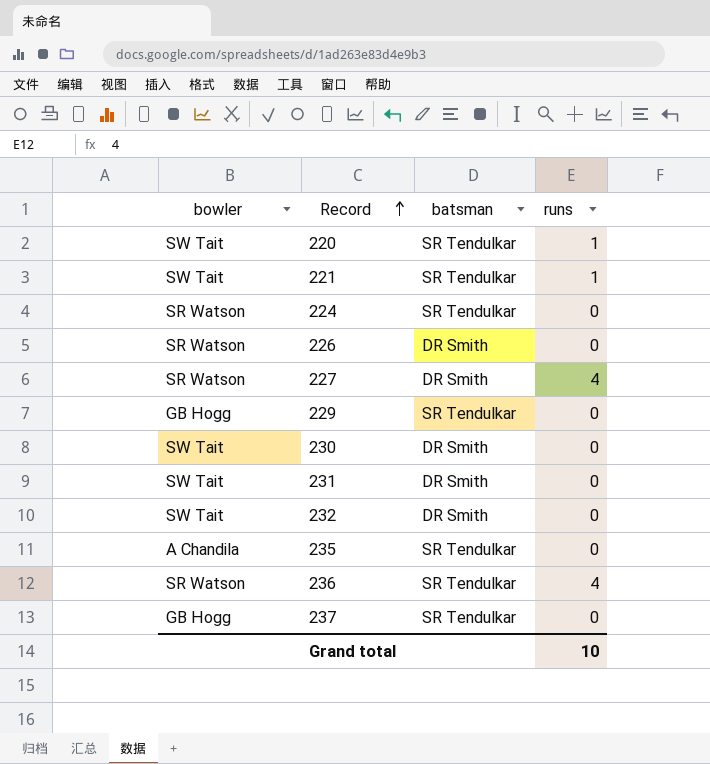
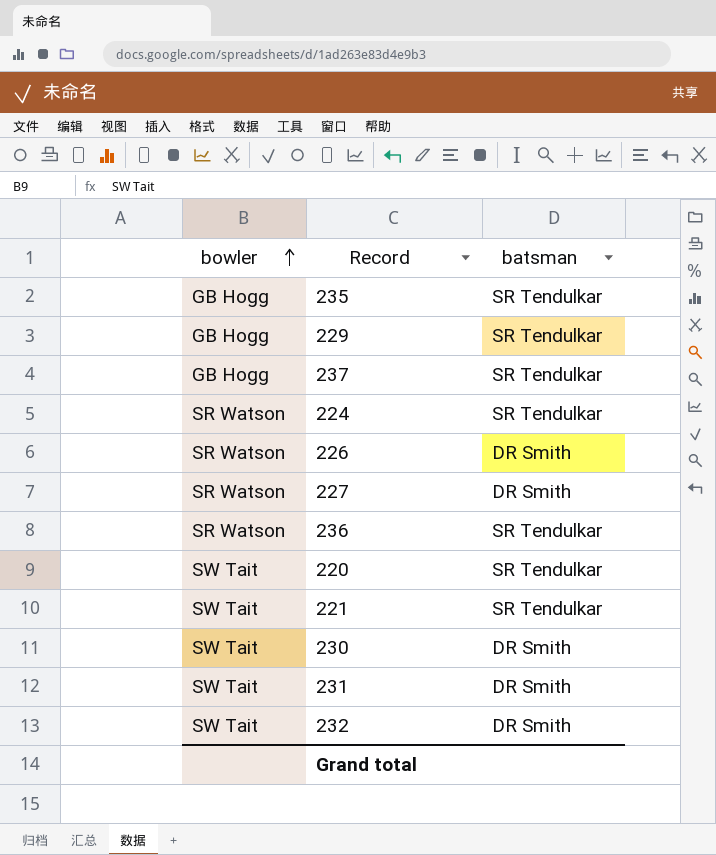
row order: Record ascending -> bowler ascending
column runs | position: 4 -> none
235 | bowler: A Chandila -> GB Hogg

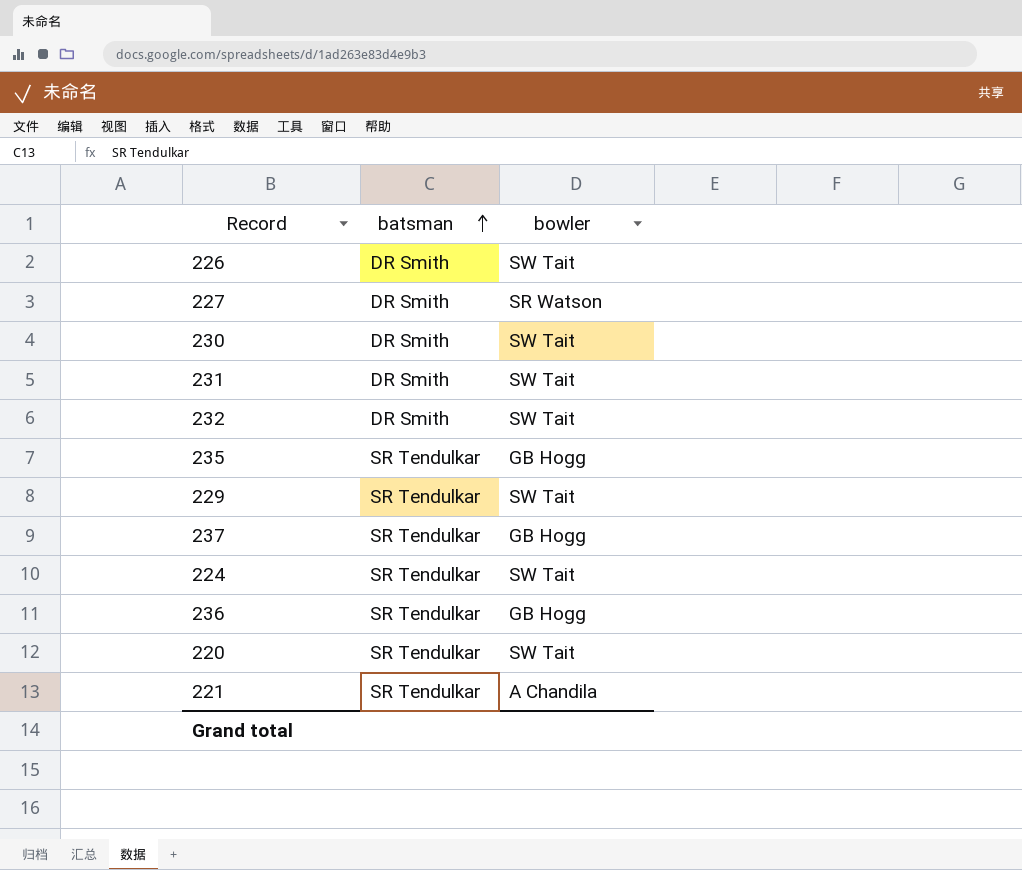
row order: bowler ascending -> batsman ascending
column bowler | position: 1 -> 3
226 | bowler: SR Watson -> SW Tait
229 | bowler: GB Hogg -> SW Tait
224 | bowler: SR Watson -> SW Tait
236 | bowler: SR Watson -> GB Hogg
221 | bowler: SW Tait -> A Chandila

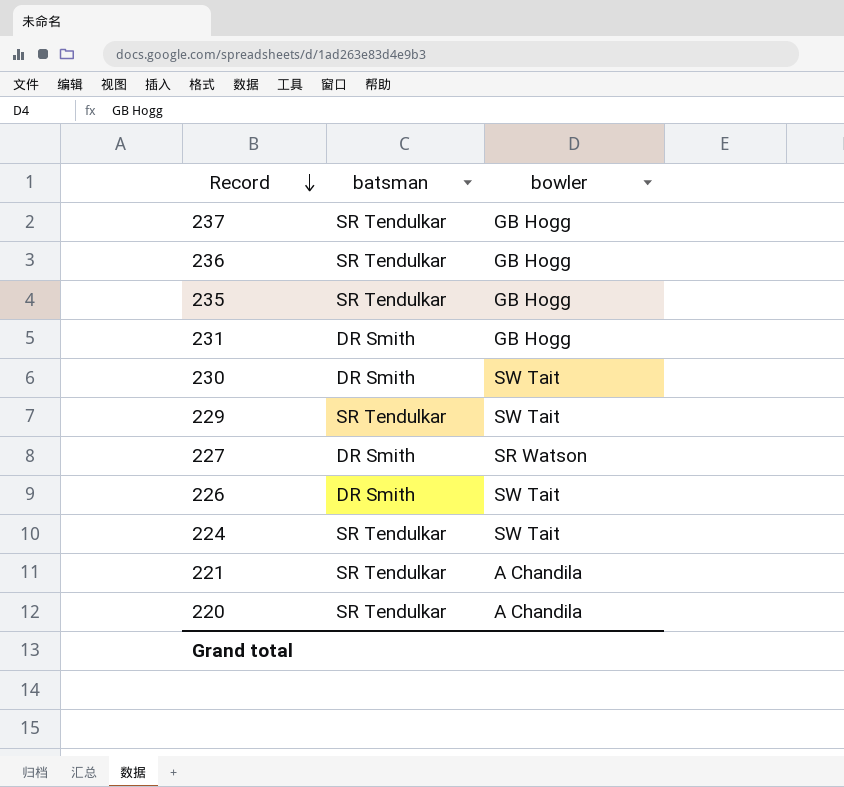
row order: batsman ascending -> Record descending
row 232: DR Smith | SW Tait -> none
231 | bowler: SW Tait -> GB Hogg
220 | bowler: SW Tait -> A Chandila

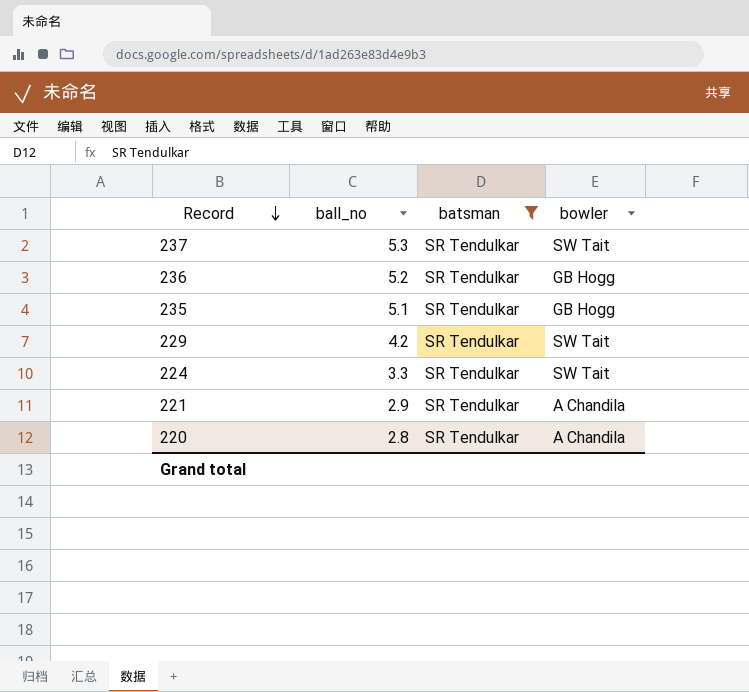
filter: none -> batsman = SR Tendulkar
column ball_no | position: none -> 2
237 | bowler: GB Hogg -> SW Tait

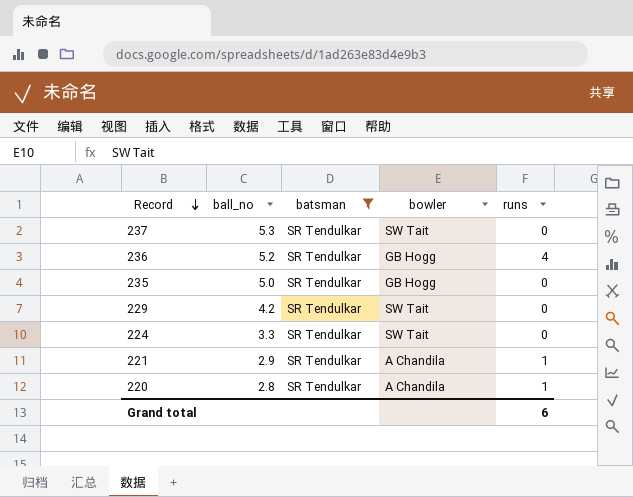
column runs | position: none -> 5
235 | ball_no: 5.1 -> 5.0

